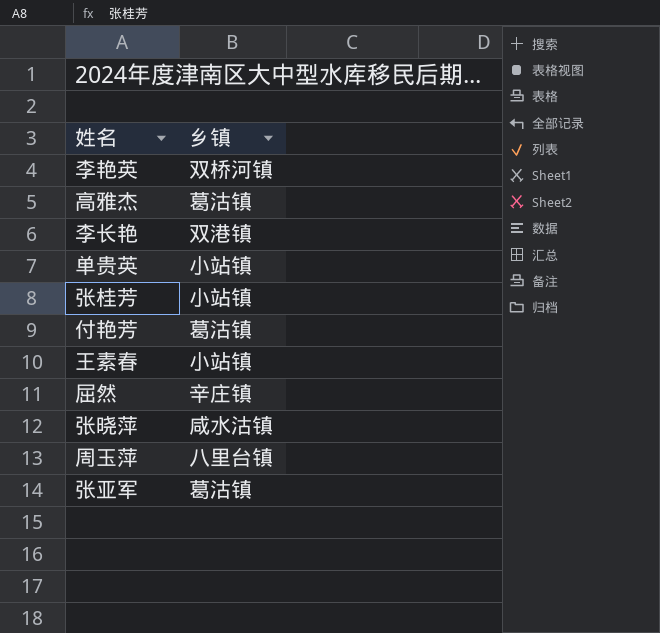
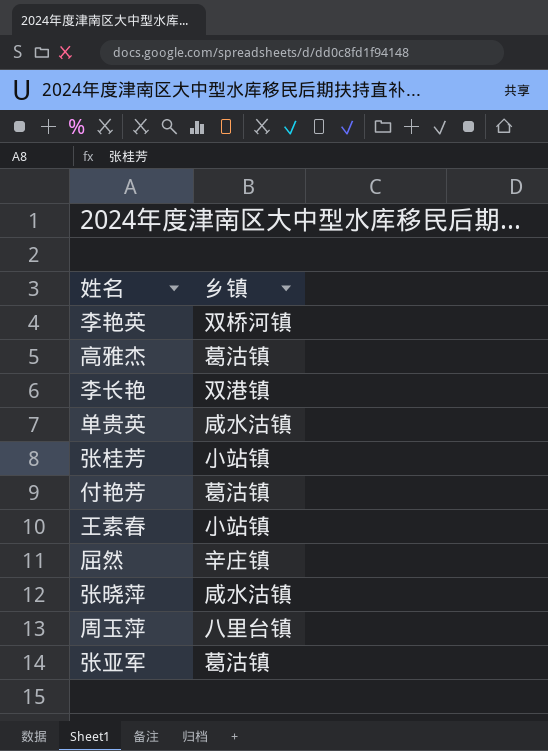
单贵英 | 乡镇: 小站镇 -> 咸水沽镇

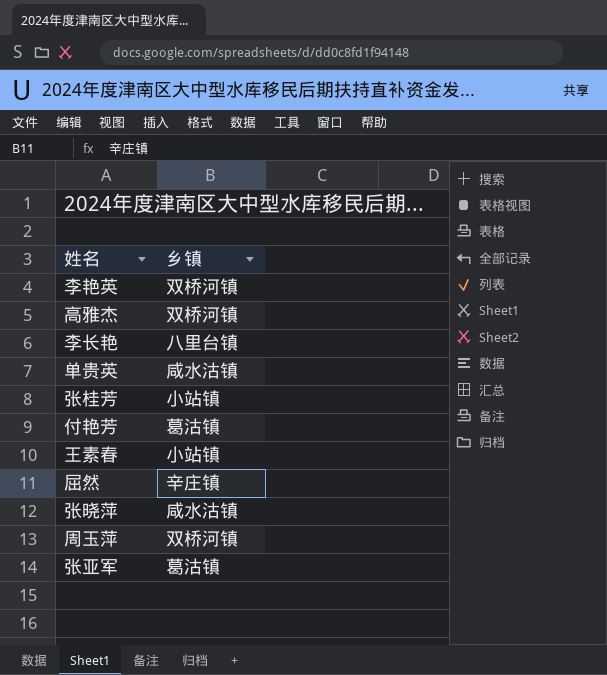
高雅杰 | 乡镇: 葛沽镇 -> 双桥河镇
李长艳 | 乡镇: 双港镇 -> 八里台镇
周玉萍 | 乡镇: 八里台镇 -> 双桥河镇

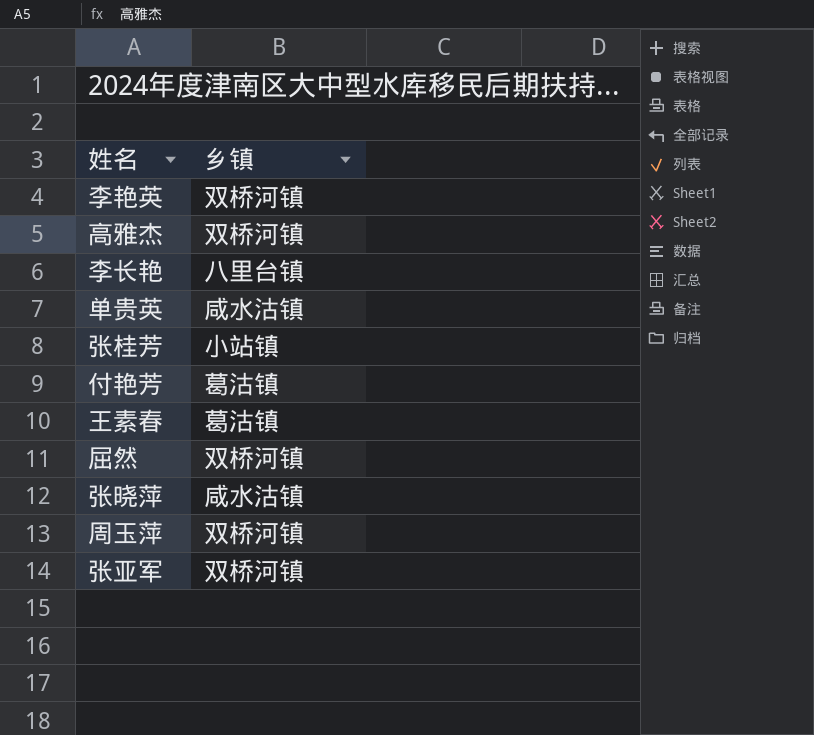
王素春 | 乡镇: 小站镇 -> 葛沽镇
屈然 | 乡镇: 辛庄镇 -> 双桥河镇
张亚军 | 乡镇: 葛沽镇 -> 双桥河镇

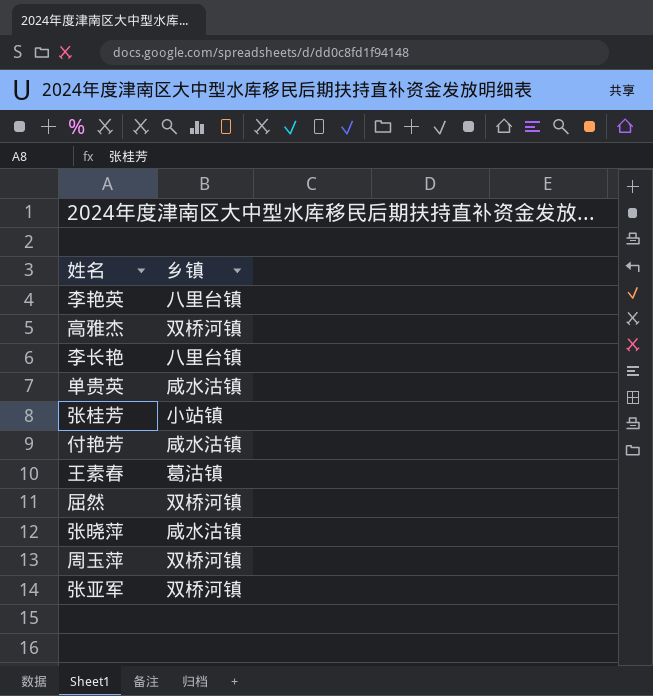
李艳英 | 乡镇: 双桥河镇 -> 八里台镇
付艳芳 | 乡镇: 葛沽镇 -> 咸水沽镇

